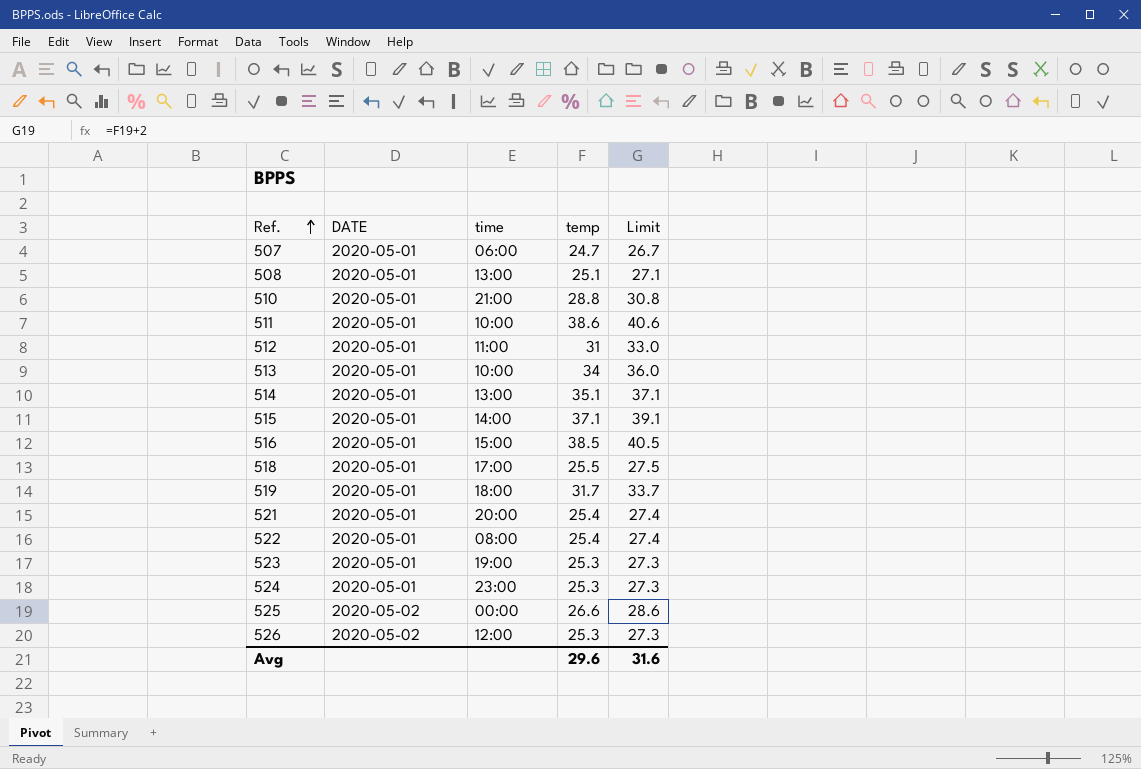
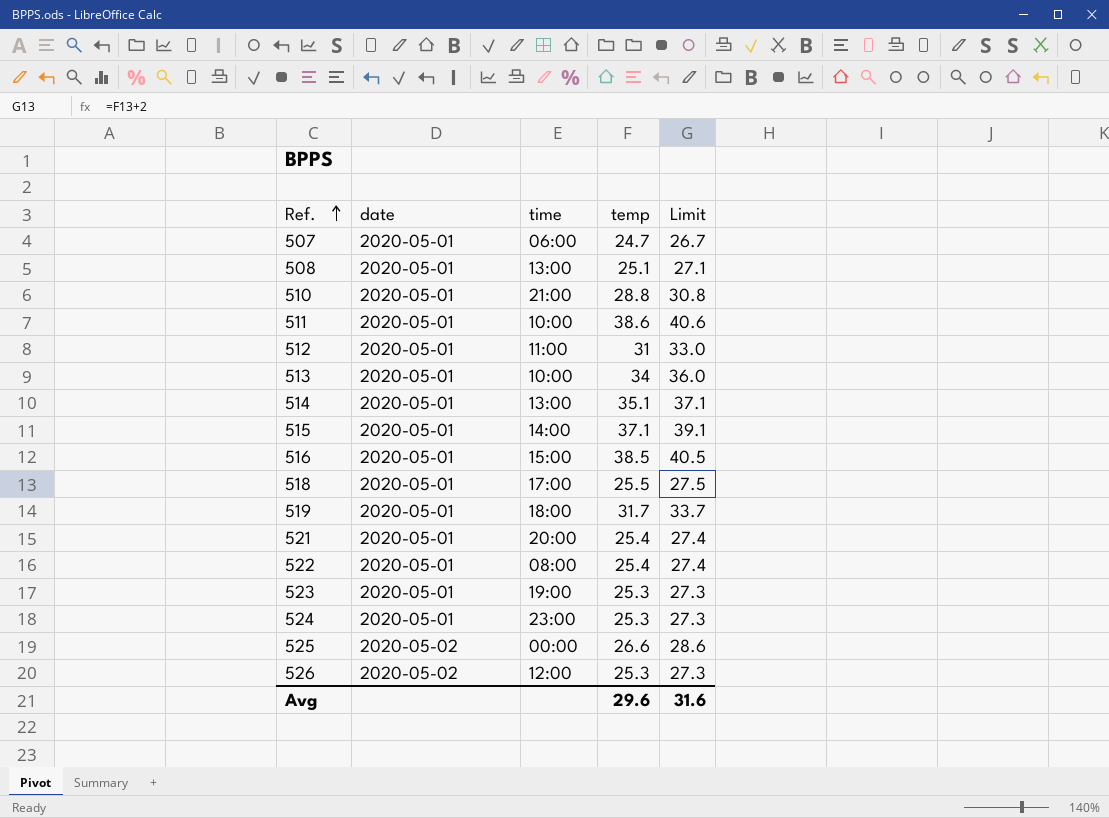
column name: DATE -> date

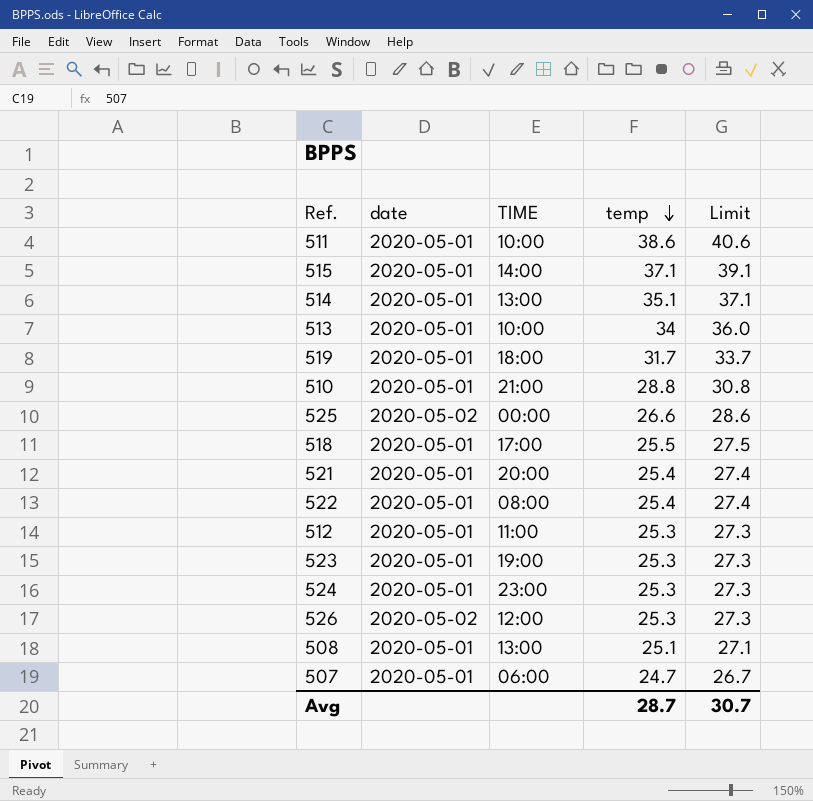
row order: Ref. ascending -> temp descending
column name: time -> TIME
row 516: 2020-05-01 | 15:00 | 38.5 | 40.5 -> none
512 | temp: 31 -> 25.3
512 | Limit: 33.0 -> 27.3
Avg | temp: 29.6 -> 28.7
Avg | Limit: 31.6 -> 30.7

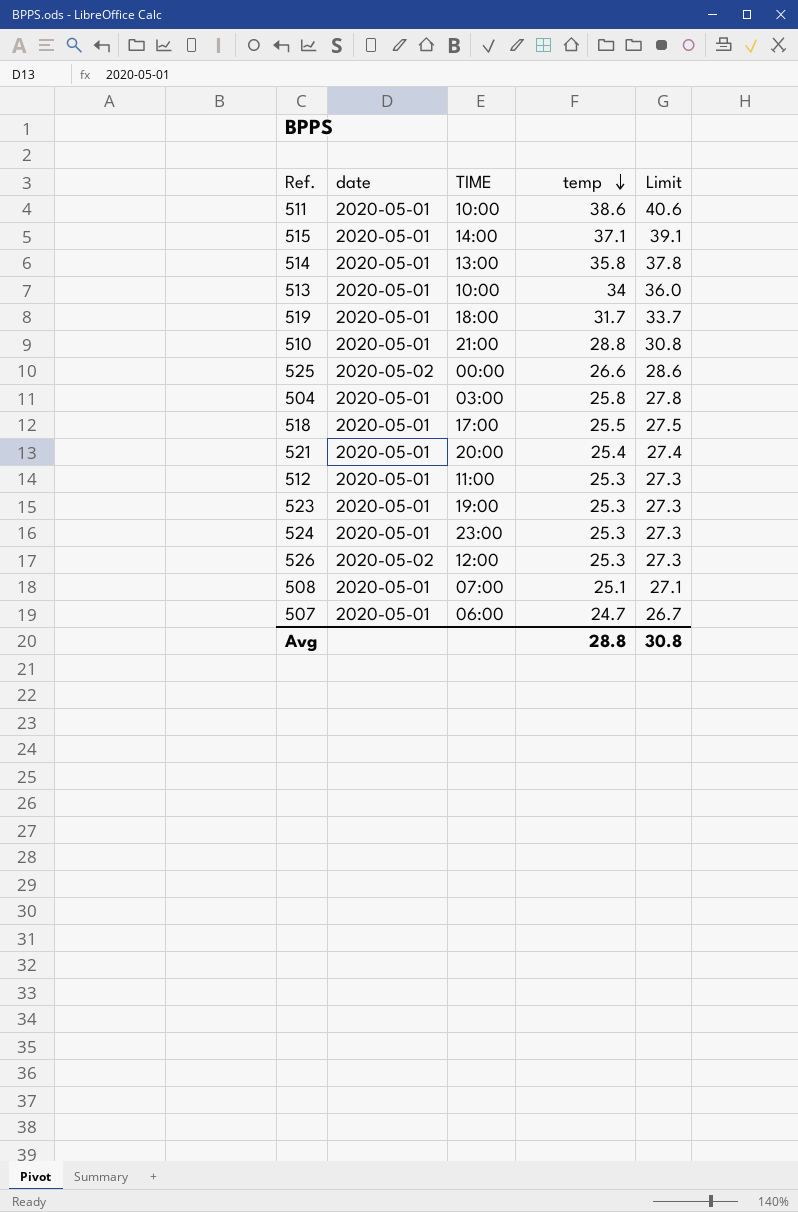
row 522: 2020-05-01 | 08:00 | 25.4 | 27.4 -> none
514 | temp: 35.1 -> 35.8
514 | Limit: 37.1 -> 37.8
row 504: none -> 2020-05-01 | 03:00 | 25.8 | 27.8
508 | TIME: 13:00 -> 07:00
Avg | temp: 28.7 -> 28.8
Avg | Limit: 30.7 -> 30.8

